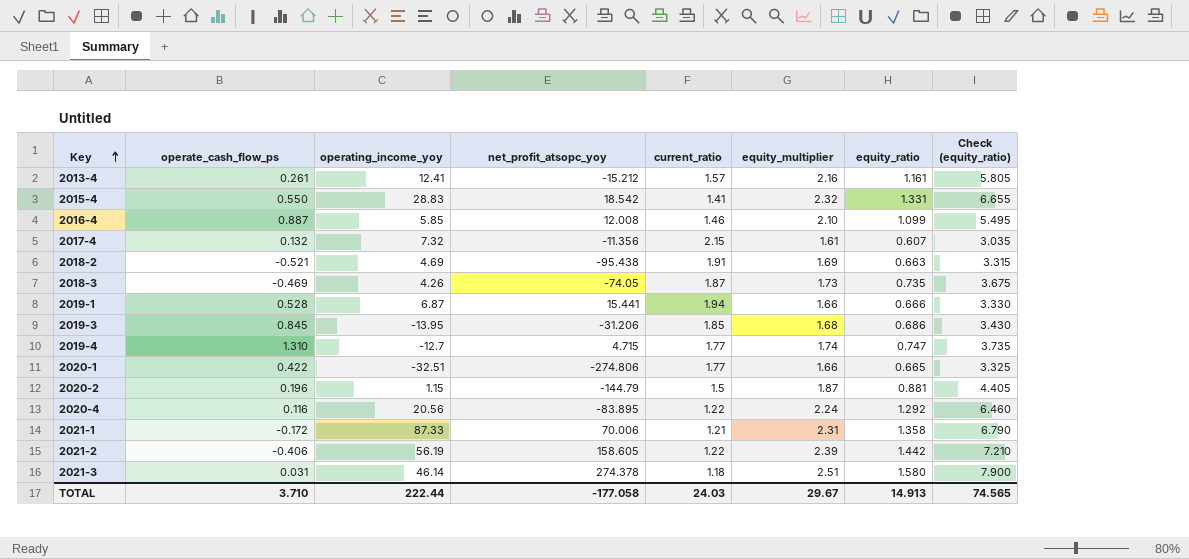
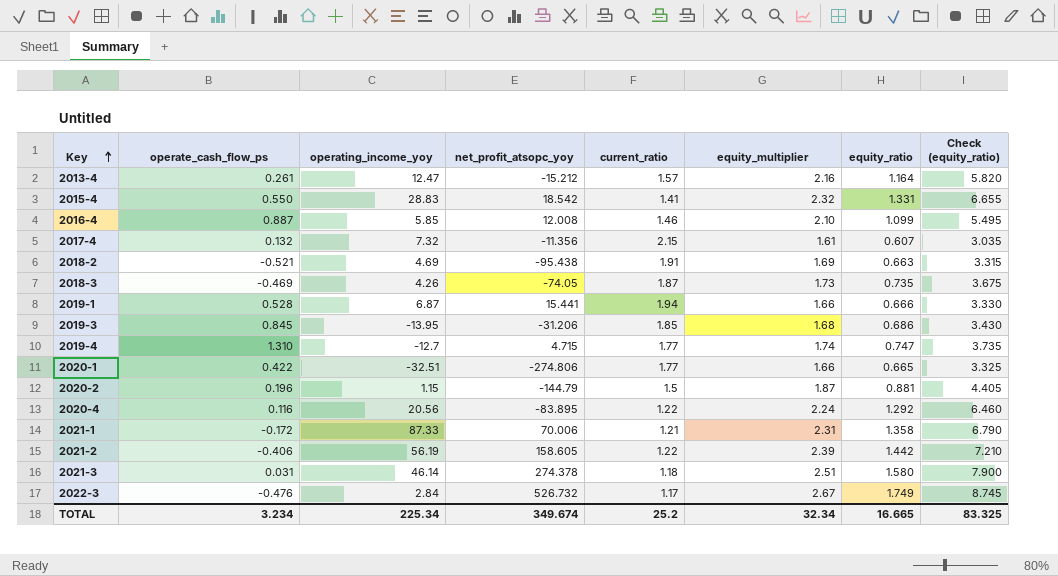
2013-4 | operating_income_yoy: 12.41 -> 12.47
2013-4 | equity_ratio: 1.161 -> 1.164
2013-4 | Check (equity_ratio): 5.805 -> 5.820
row 2022-3: none -> -0.476 | 2.84 | 526.732 | 1.17 | 2.67 | 1.749 | 8.745
TOTAL | operate_cash_flow_ps: 3.710 -> 3.234
TOTAL | operating_income_yoy: 222.44 -> 225.34
TOTAL | net_profit_atsopc_yoy: -177.058 -> 349.674
TOTAL | current_ratio: 24.03 -> 25.2
TOTAL | equity_multiplier: 29.67 -> 32.34
TOTAL | equity_ratio: 14.913 -> 16.665
TOTAL | Check (equity_ratio): 74.565 -> 83.325

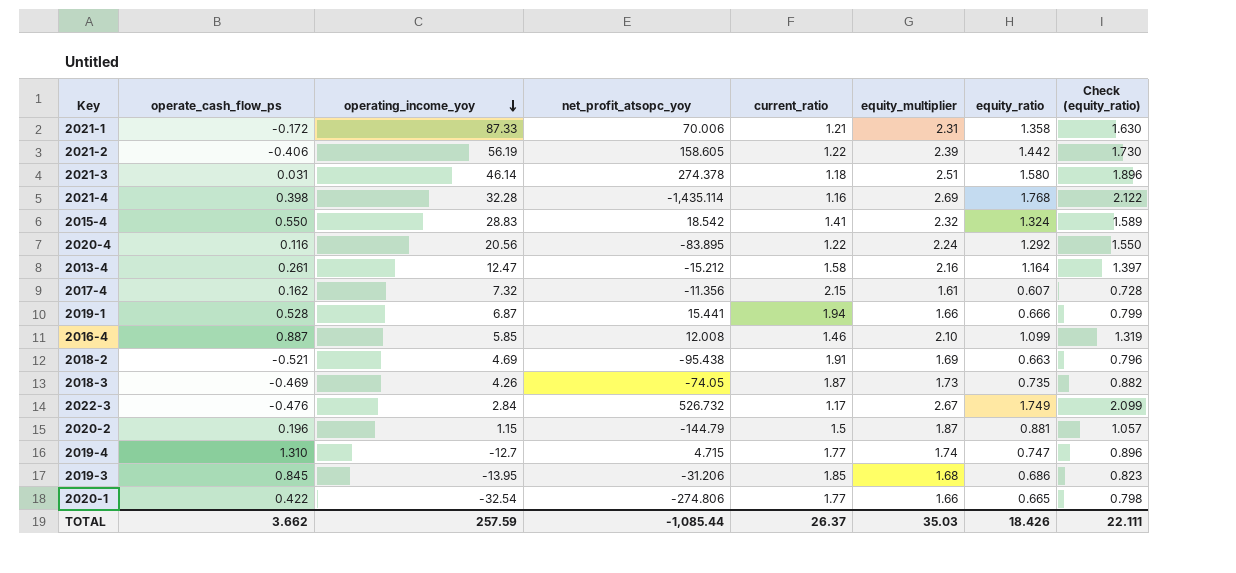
row order: Key ascending -> operating_income_yoy descending
column Check (equity_ratio) | formula: [equity_ratio] * 5 -> [equity_ratio] * 1.2
row 2021-4: none -> 0.398 | 32.28 | -1,435.114 | 1.16 | 2.69 | 1.768 | 2.122
2015-4 | equity_ratio: 1.331 -> 1.324
2013-4 | current_ratio: 1.57 -> 1.58
2017-4 | operate_cash_flow_ps: 0.132 -> 0.162
2020-1 | operating_income_yoy: -32.51 -> -32.54
TOTAL | operate_cash_flow_ps: 3.234 -> 3.662
TOTAL | operating_income_yoy: 225.34 -> 257.59
TOTAL | net_profit_atsopc_yoy: 349.674 -> -1,085.44
TOTAL | current_ratio: 25.2 -> 26.37
TOTAL | equity_multiplier: 32.34 -> 35.03
TOTAL | equity_ratio: 16.665 -> 18.426
TOTAL | Check (equity_ratio): 83.325 -> 22.111

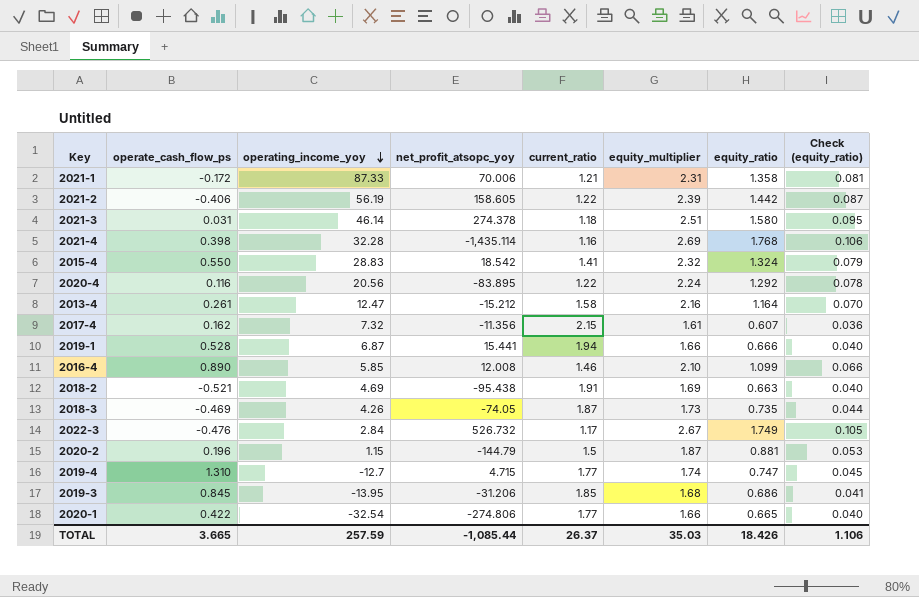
column Check (equity_ratio) | formula: [equity_ratio] * 1.2 -> [equity_ratio] * 0.06
2016-4 | operate_cash_flow_ps: 0.887 -> 0.890
TOTAL | operate_cash_flow_ps: 3.662 -> 3.665
TOTAL | Check (equity_ratio): 22.111 -> 1.106

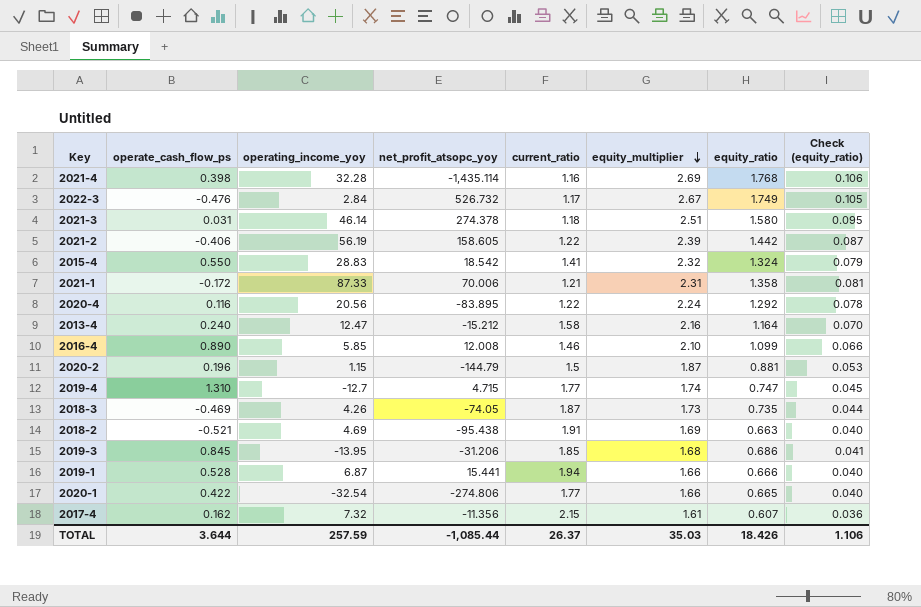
row order: operating_income_yoy descending -> equity_multiplier descending
2013-4 | operate_cash_flow_ps: 0.261 -> 0.240
TOTAL | operate_cash_flow_ps: 3.665 -> 3.644

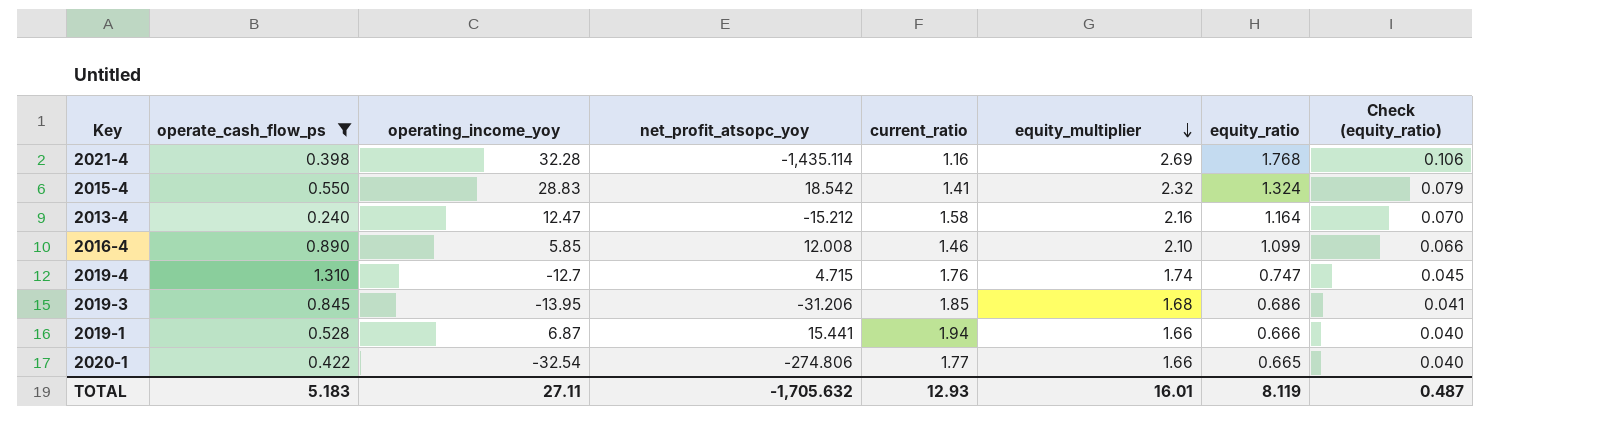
filter: none -> operate_cash_flow_ps >= 0.240
2019-4 | current_ratio: 1.77 -> 1.76
TOTAL | operate_cash_flow_ps: 3.644 -> 5.183
TOTAL | operating_income_yoy: 257.59 -> 27.11
TOTAL | net_profit_atsopc_yoy: -1,085.44 -> -1,705.632
TOTAL | current_ratio: 26.37 -> 12.93
TOTAL | equity_multiplier: 35.03 -> 16.01
TOTAL | equity_ratio: 18.426 -> 8.119
TOTAL | Check (equity_ratio): 1.106 -> 0.487

